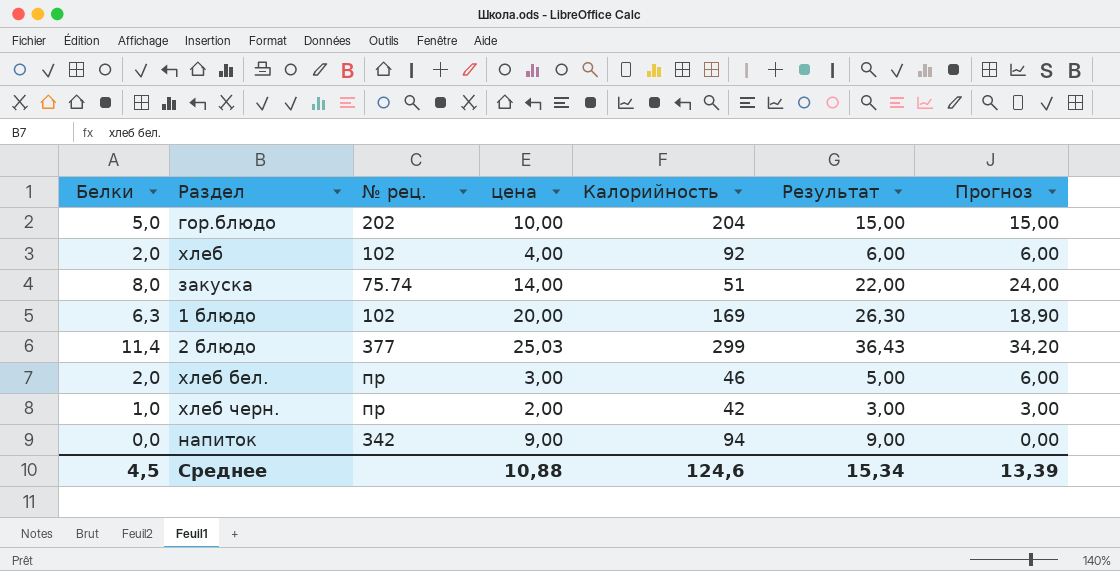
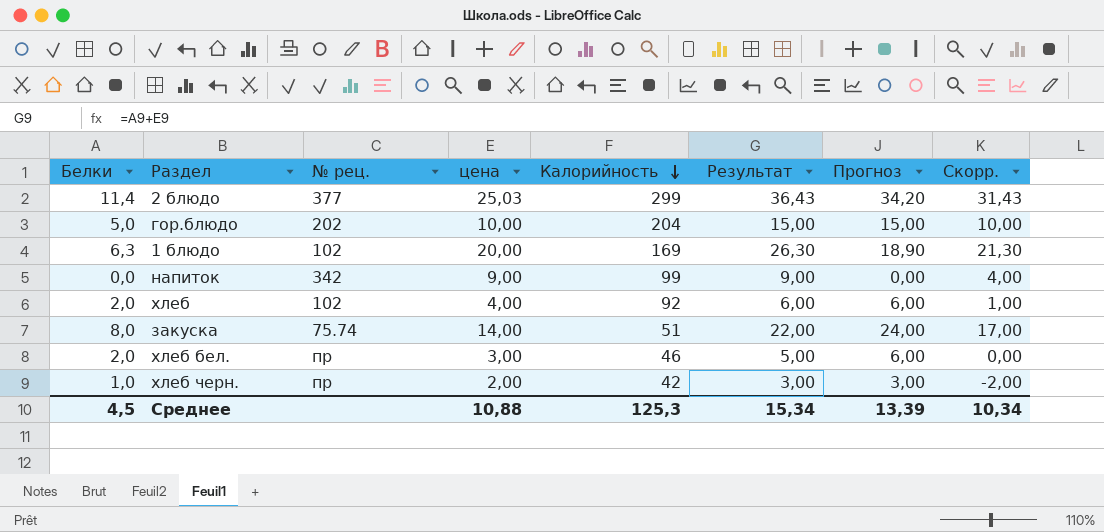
row order: none -> Калорийность descending
column Скорр. | formula: none -> [Результат] - 5
напиток | Калорийность: 94 -> 99
Среднее | Калорийность: 124,6 -> 125,3

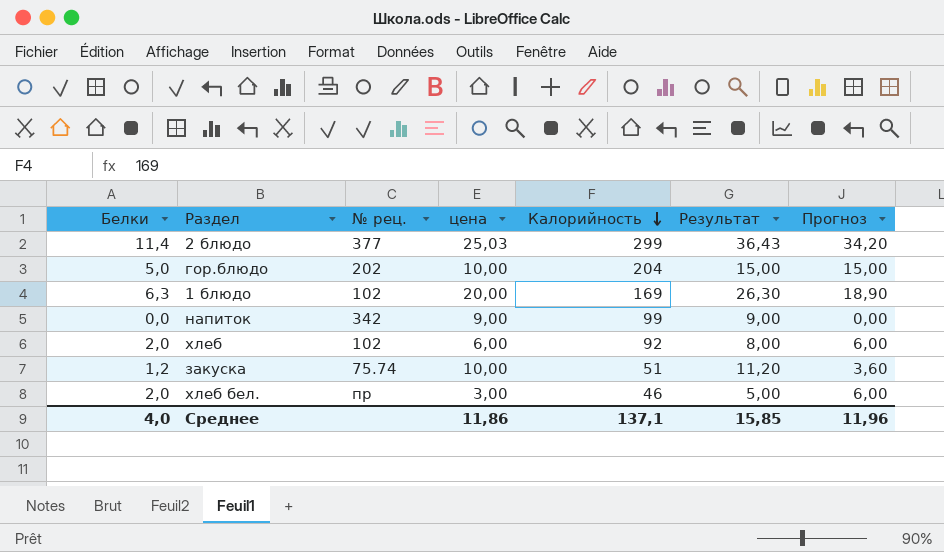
column Скорр. | formula: [Результат] - 5 -> none
row хлеб черн.: 1,0 | пр | 2,00 | 42 | 3,00 | 3,00 | -2,00 -> none
хлеб | цена: 4,00 -> 6,00
хлеб | Результат: 6,00 -> 8,00
закуска | Белки: 8,0 -> 1,2
закуска | цена: 14,00 -> 10,00
закуска | Результат: 22,00 -> 11,20
закуска | Прогноз: 24,00 -> 3,60
Среднее | Белки: 4,5 -> 4,0
Среднее | цена: 10,88 -> 11,86
Среднее | Калорийность: 125,3 -> 137,1
Среднее | Результат: 15,34 -> 15,85
Среднее | Прогноз: 13,39 -> 11,96

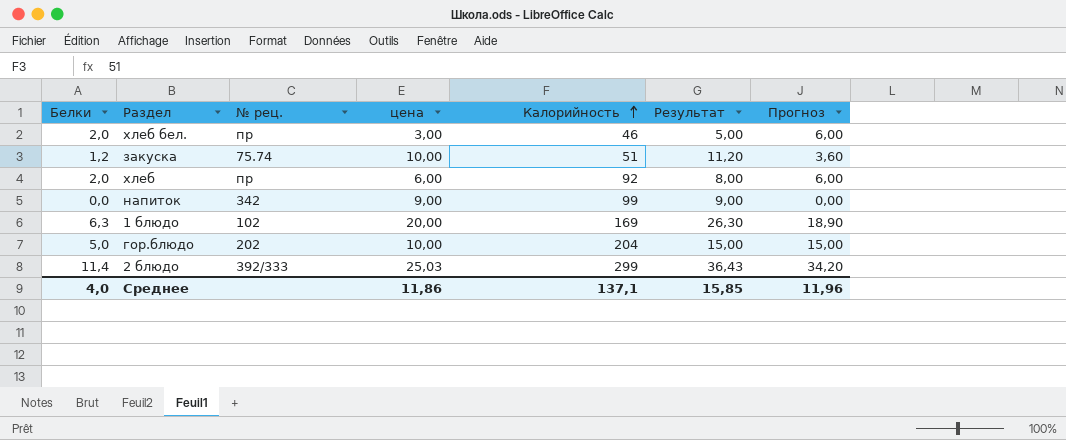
row order: Калорийность descending -> Калорийность ascending
хлеб | № рец.: 102 -> пр
2 блюдо | № рец.: 377 -> 392/333

